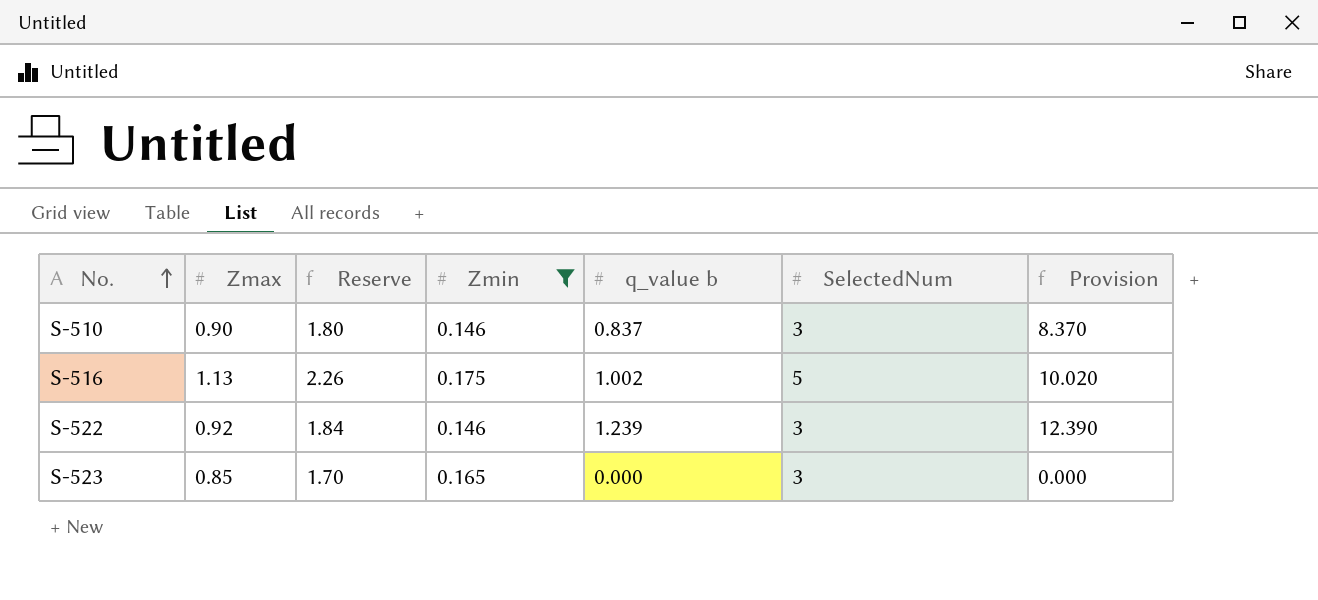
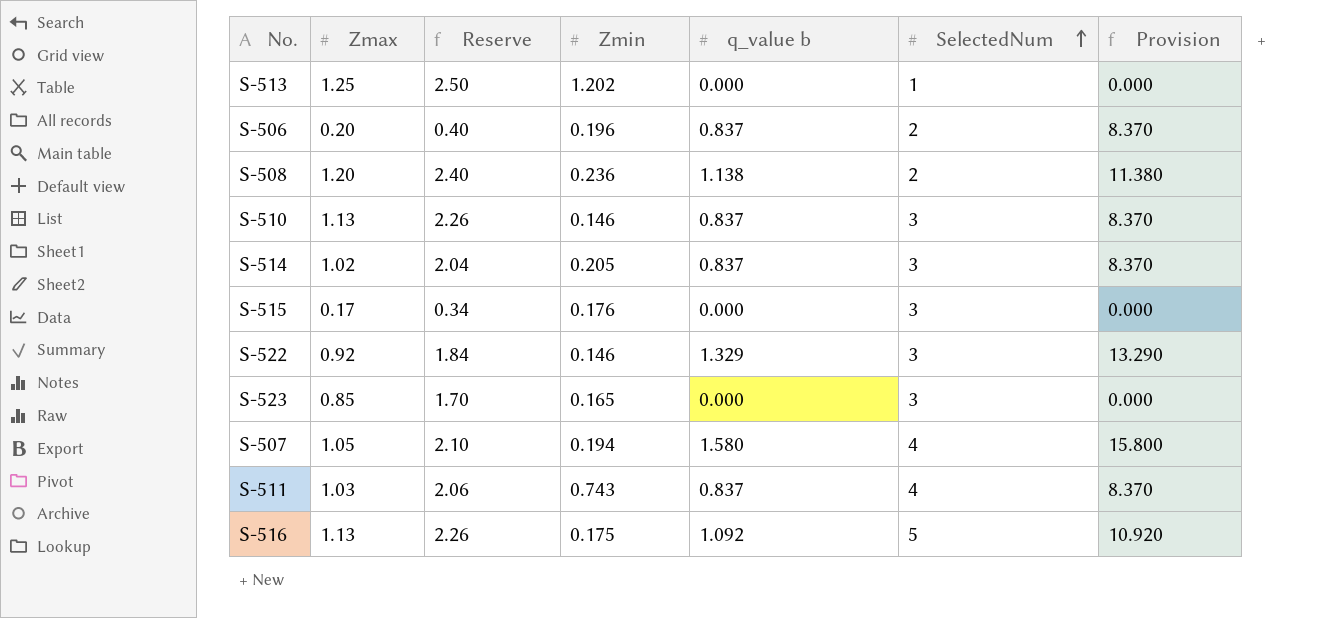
filter: Zmin <= 0.175 -> none
row order: No. ascending -> SelectedNum ascending
S-510 | Zmax: 0.90 -> 1.13
S-510 | Reserve: 1.80 -> 2.26
S-522 | q_value b: 1.239 -> 1.329
S-522 | Provision: 12.390 -> 13.290
S-516 | q_value b: 1.002 -> 1.092
S-516 | Provision: 10.020 -> 10.920

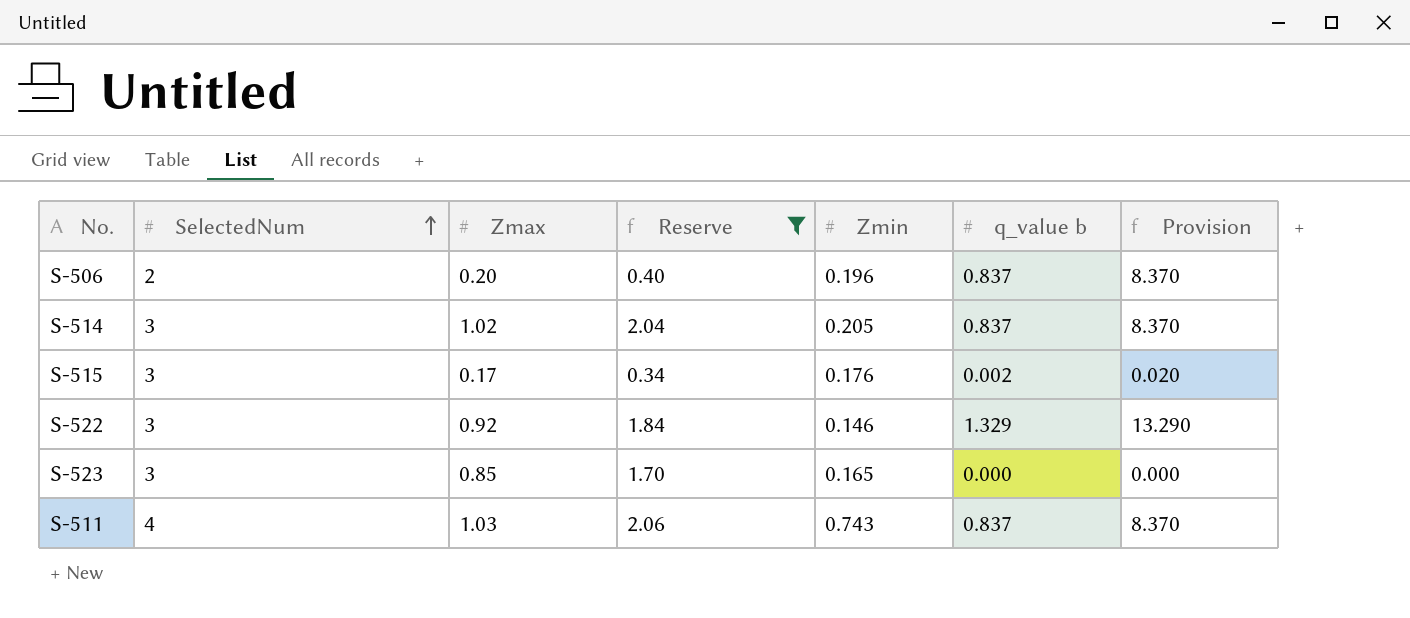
filter: none -> Reserve <= 2.06
column SelectedNum | position: 6 -> 2
S-515 | q_value b: 0.000 -> 0.002
S-515 | Provision: 0.000 -> 0.020

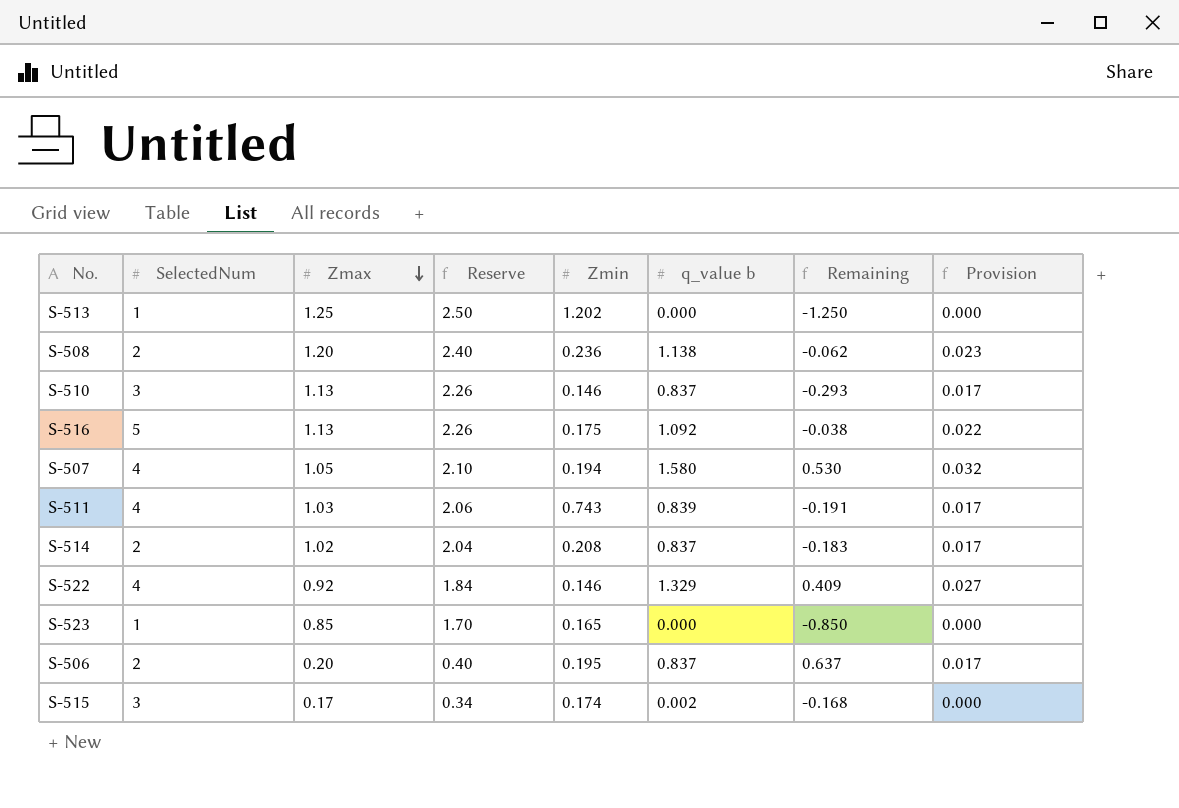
filter: Reserve <= 2.06 -> none
row order: SelectedNum ascending -> Zmax descending
column Remaining | formula: none -> [q_value b] - [Zmax]
column Provision | formula: [q_value b] * 10 -> [q_value b] * 0.02
S-511 | q_value b: 0.837 -> 0.839
S-514 | SelectedNum: 3 -> 2
S-514 | Zmin: 0.205 -> 0.208
S-522 | SelectedNum: 3 -> 4
S-523 | SelectedNum: 3 -> 1
S-506 | Zmin: 0.196 -> 0.195
S-515 | Zmin: 0.176 -> 0.174

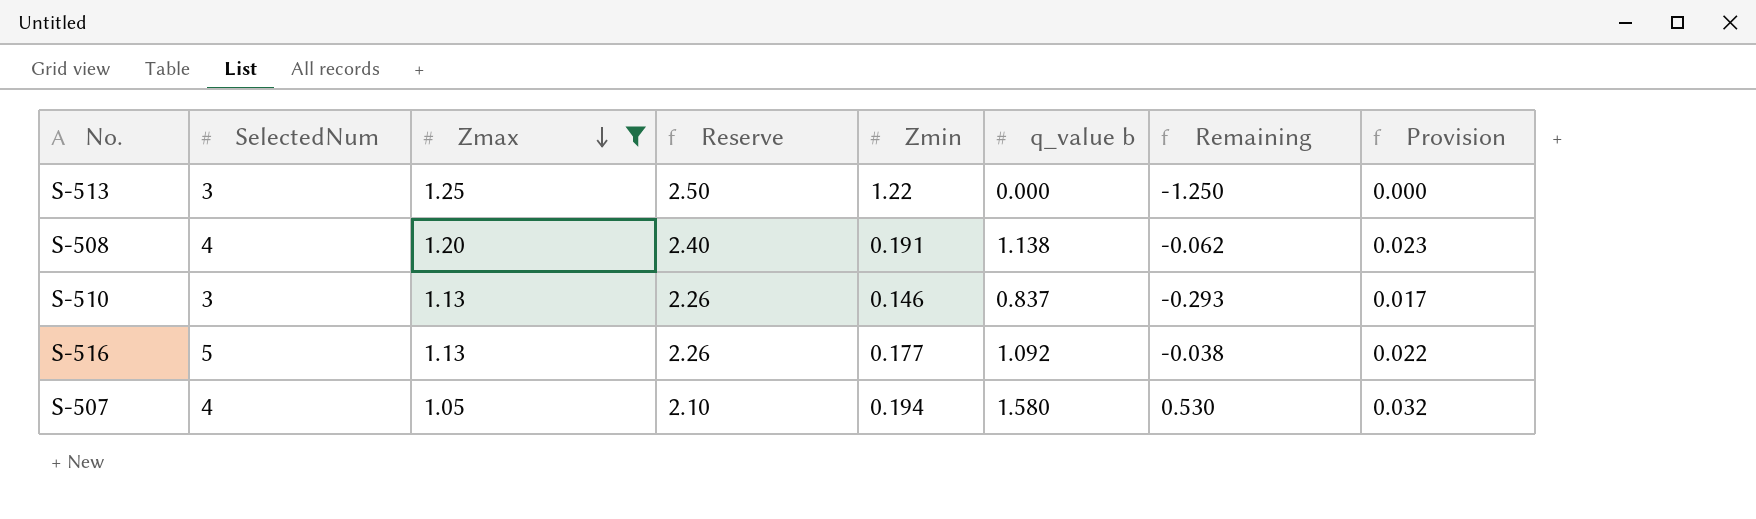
filter: none -> Zmax >= 1.05
S-513 | SelectedNum: 1 -> 3
S-513 | Zmin: 1.202 -> 1.22
S-508 | SelectedNum: 2 -> 4
S-508 | Zmin: 0.236 -> 0.191
S-516 | Zmin: 0.175 -> 0.177

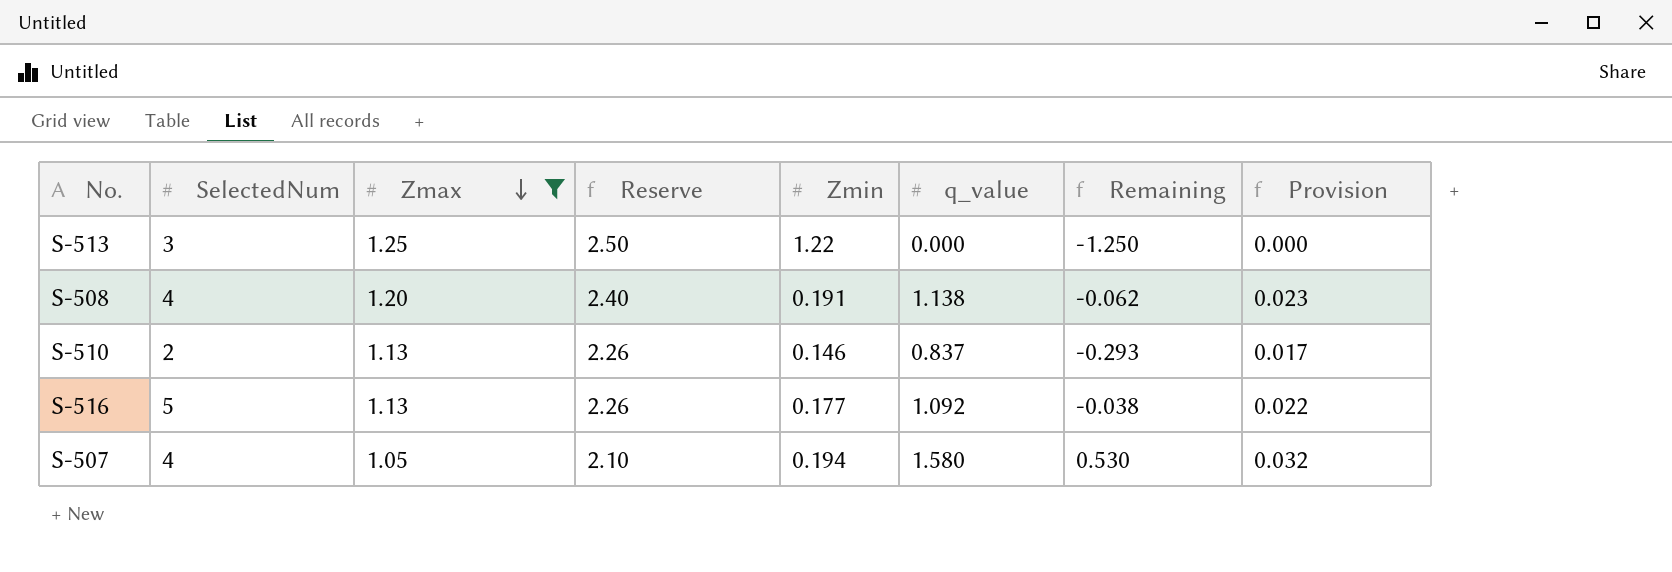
column name: q_value b -> q_value
S-510 | SelectedNum: 3 -> 2

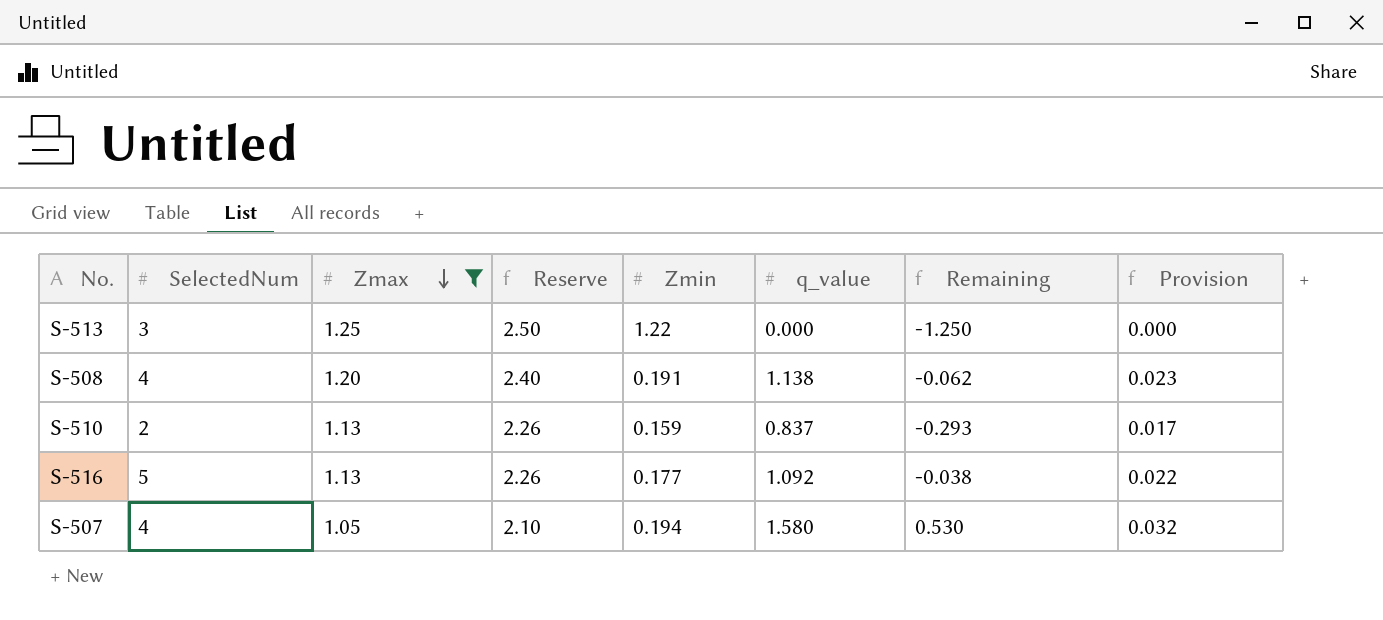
S-510 | Zmin: 0.146 -> 0.159

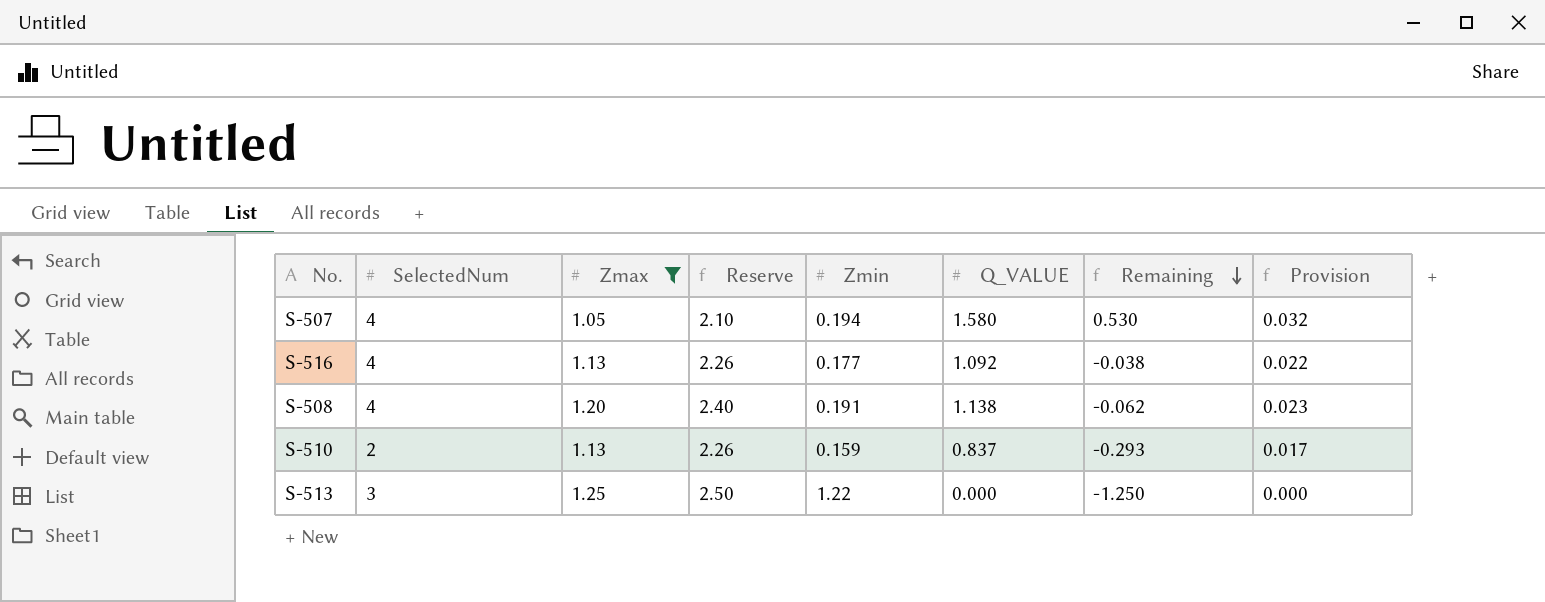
row order: Zmax descending -> Remaining descending
column name: q_value -> Q_VALUE
S-516 | SelectedNum: 5 -> 4

